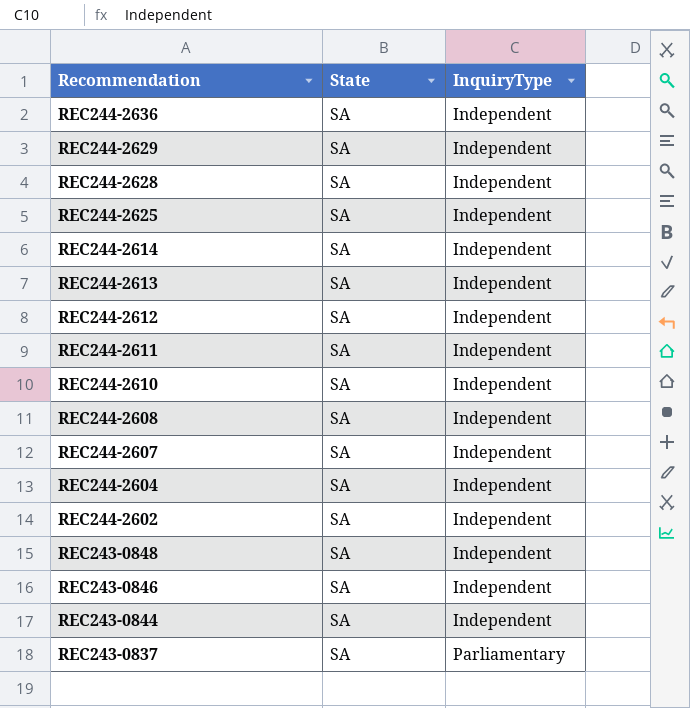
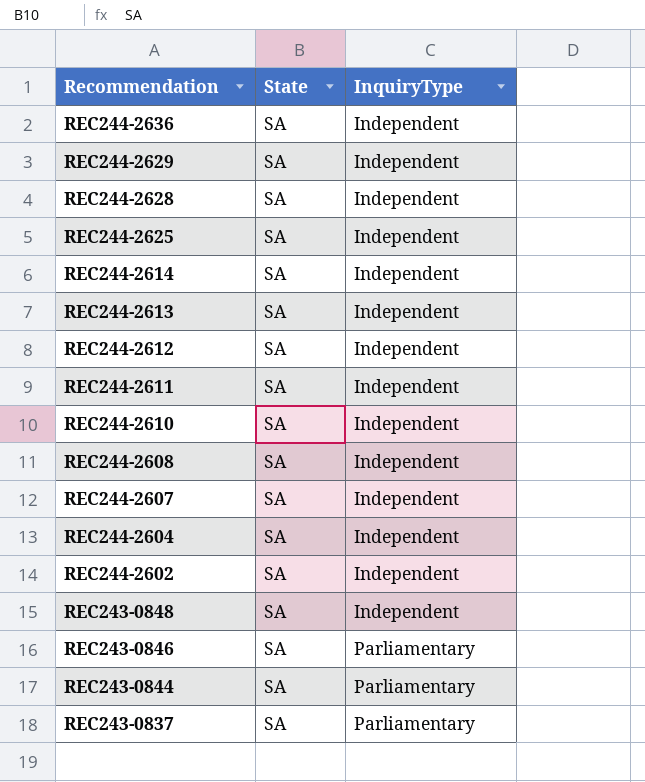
REC243-0846 | InquiryType: Independent -> Parliamentary
REC243-0844 | InquiryType: Independent -> Parliamentary

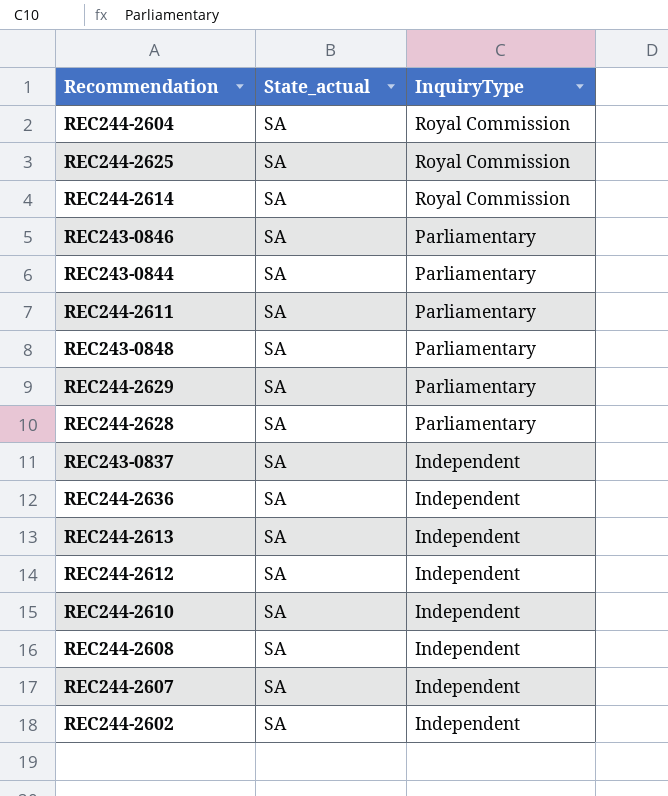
row order: Recommendation descending -> InquiryType descending
column name: State -> State_actual
REC244-2604 | InquiryType: Independent -> Royal Commission
REC244-2625 | InquiryType: Independent -> Royal Commission
REC244-2614 | InquiryType: Independent -> Royal Commission
REC244-2611 | InquiryType: Independent -> Parliamentary
REC243-0848 | InquiryType: Independent -> Parliamentary
REC244-2629 | InquiryType: Independent -> Parliamentary
REC244-2628 | InquiryType: Independent -> Parliamentary
REC243-0837 | InquiryType: Parliamentary -> Independent

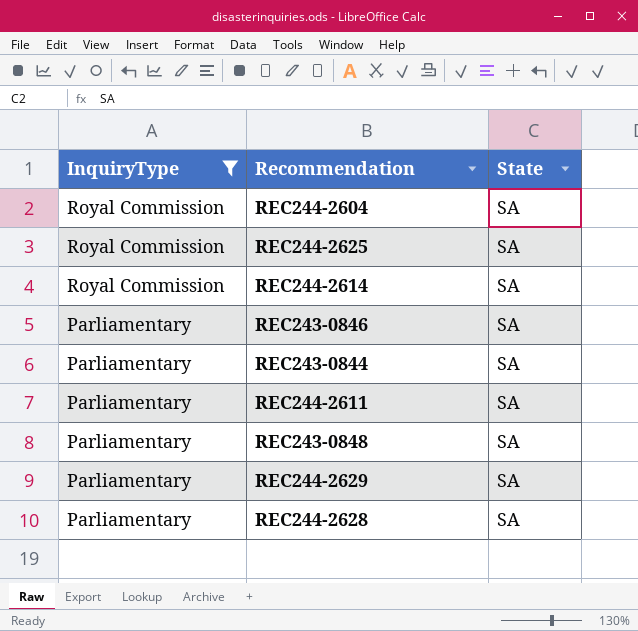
filter: none -> InquiryType != Independent
column InquiryType | position: 3 -> 1
column name: State_actual -> State

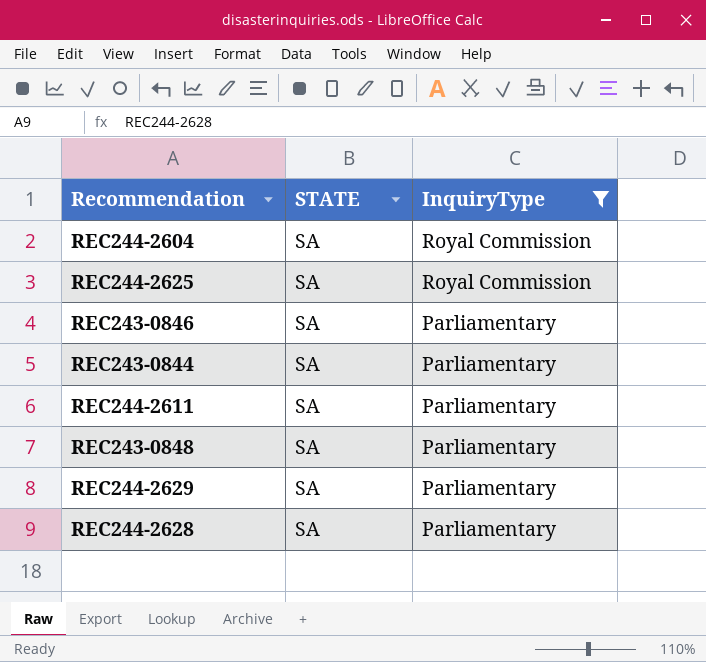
column name: State -> STATE
column InquiryType | position: 1 -> 3
row REC244-2614: Royal Commission | SA -> none

